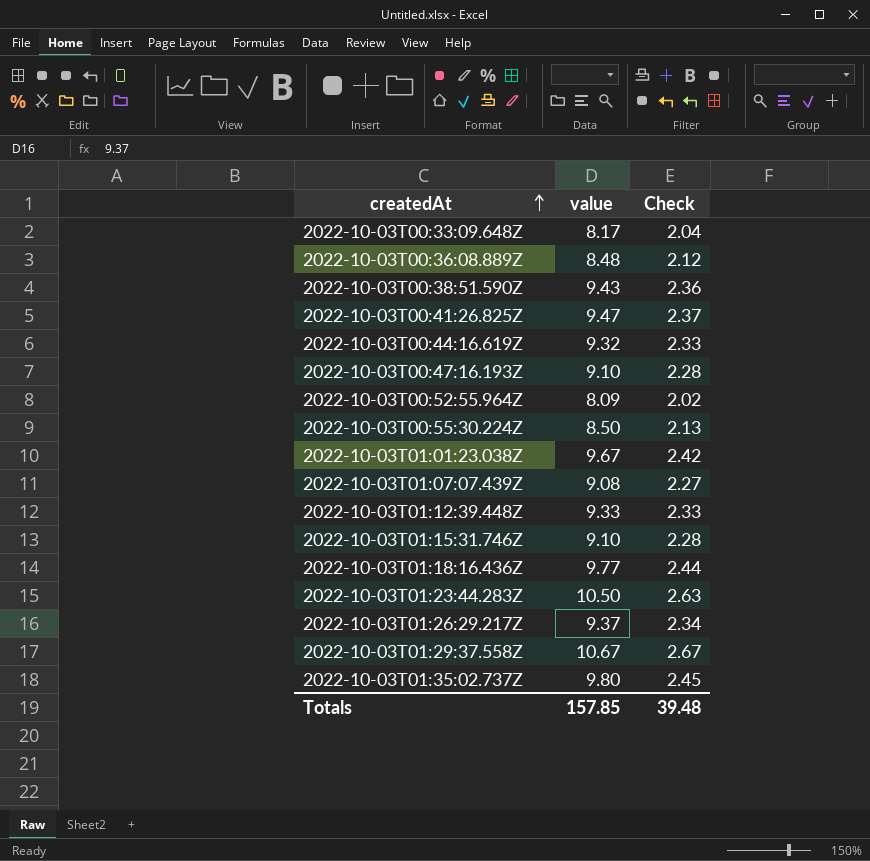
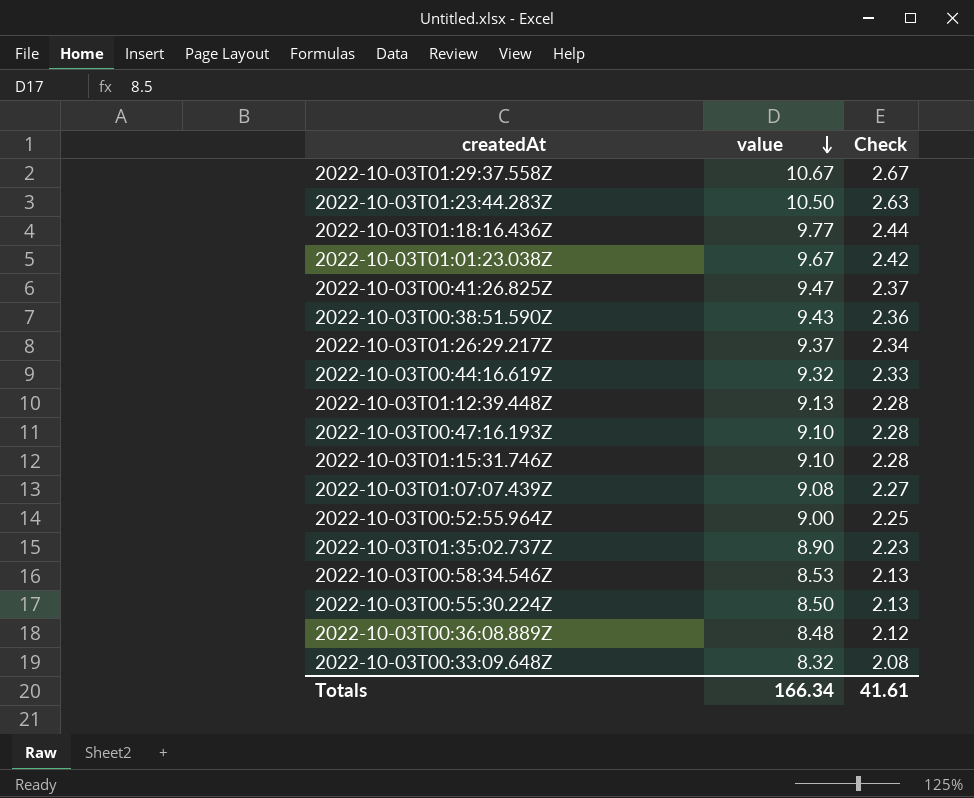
row order: createdAt ascending -> value descending
2022-10-03T01:12:39.448Z | value: 9.33 -> 9.13
2022-10-03T01:12:39.448Z | Check: 2.33 -> 2.28
2022-10-03T00:52:55.964Z | value: 8.09 -> 9.00
2022-10-03T00:52:55.964Z | Check: 2.02 -> 2.25
2022-10-03T01:35:02.737Z | value: 9.80 -> 8.90
2022-10-03T01:35:02.737Z | Check: 2.45 -> 2.23
row 2022-10-03T00:58:34.546Z: none -> 8.53 | 2.13
2022-10-03T00:33:09.648Z | value: 8.17 -> 8.32
2022-10-03T00:33:09.648Z | Check: 2.04 -> 2.08
Totals | value: 157.85 -> 166.34
Totals | Check: 39.48 -> 41.61

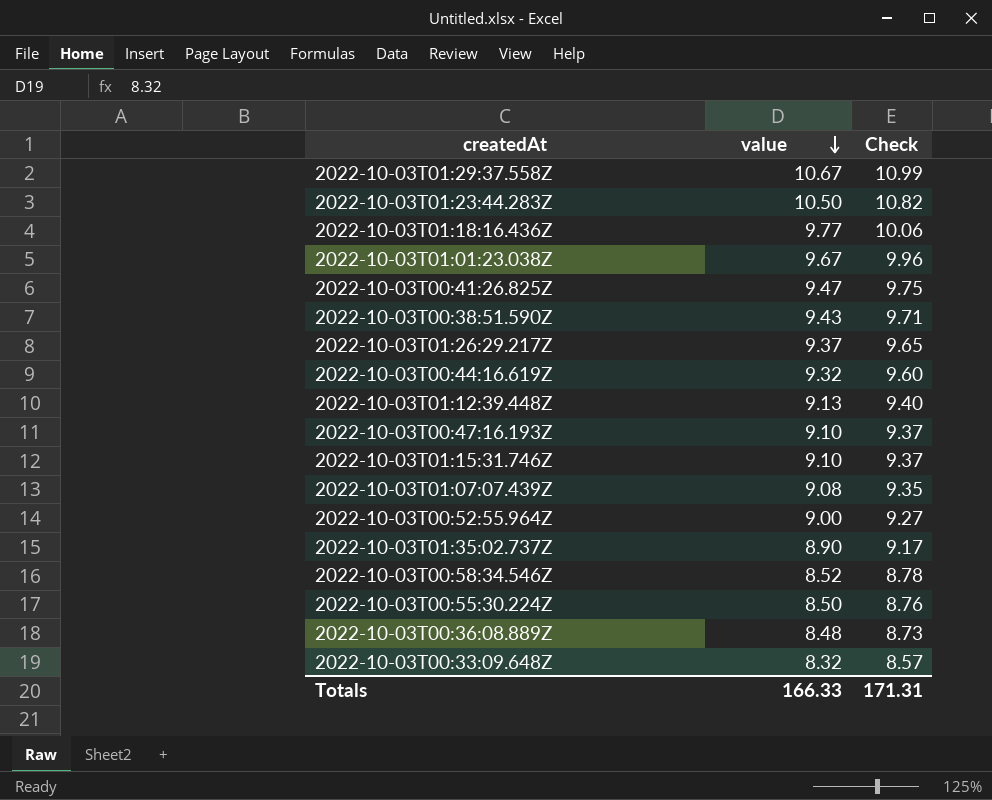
column Check | formula: [value] * 0.25 -> [value] * 1.03
2022-10-03T00:58:34.546Z | value: 8.53 -> 8.52
Totals | value: 166.34 -> 166.33
Totals | Check: 41.61 -> 171.31

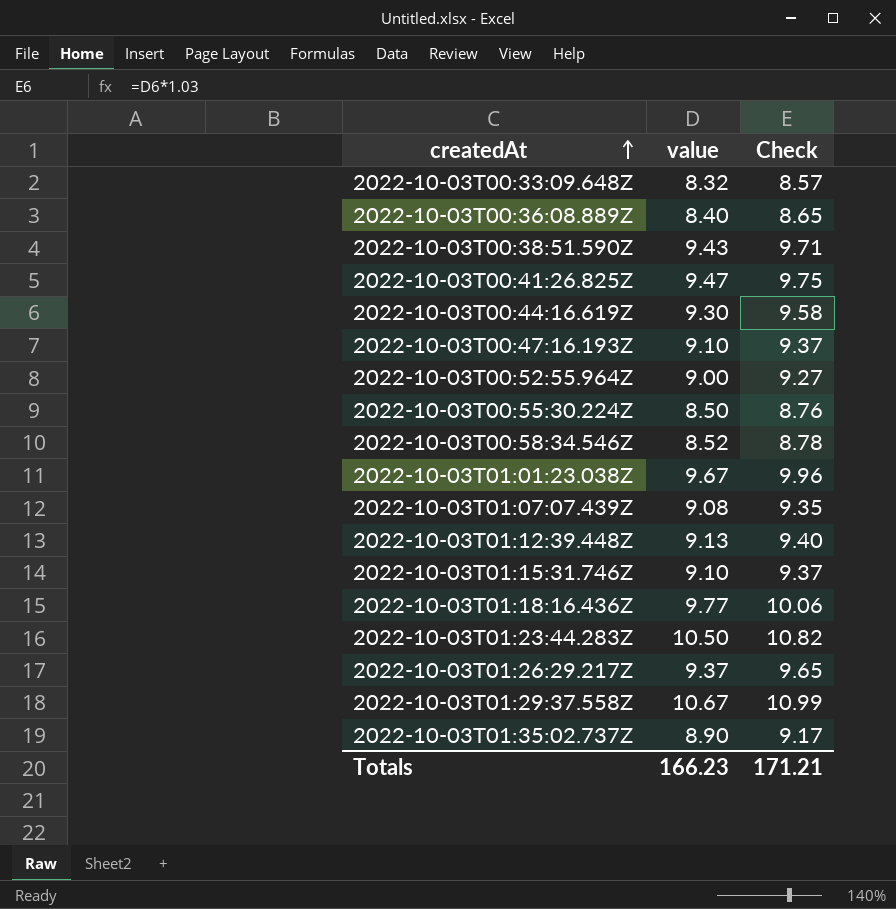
row order: value descending -> createdAt ascending
2022-10-03T00:36:08.889Z | value: 8.48 -> 8.40
2022-10-03T00:36:08.889Z | Check: 8.73 -> 8.65
2022-10-03T00:44:16.619Z | value: 9.32 -> 9.30
2022-10-03T00:44:16.619Z | Check: 9.60 -> 9.58
Totals | value: 166.33 -> 166.23
Totals | Check: 171.31 -> 171.21

